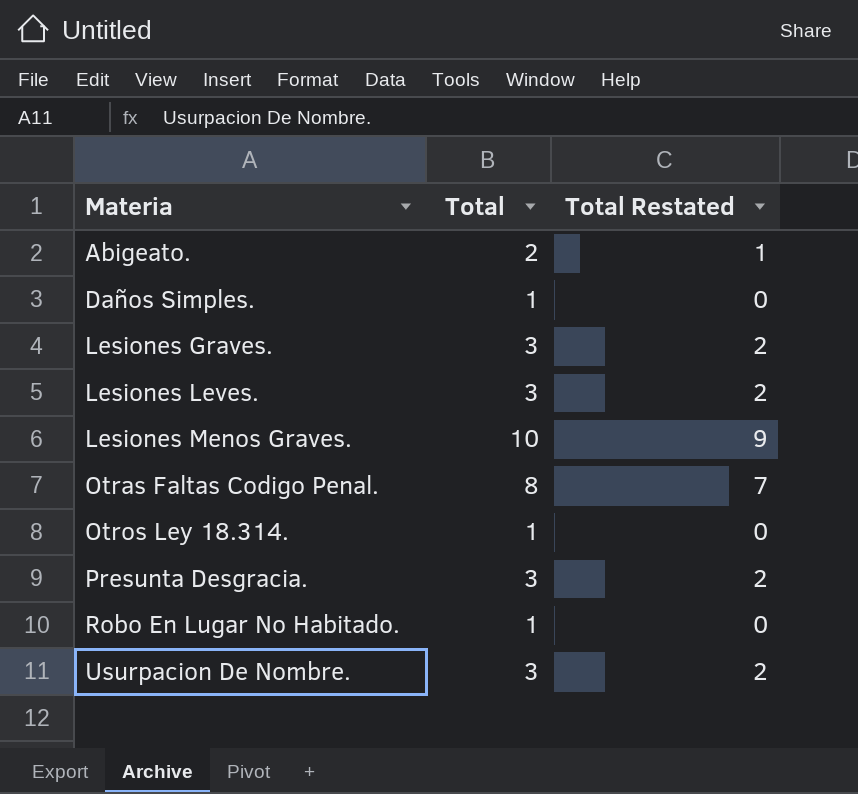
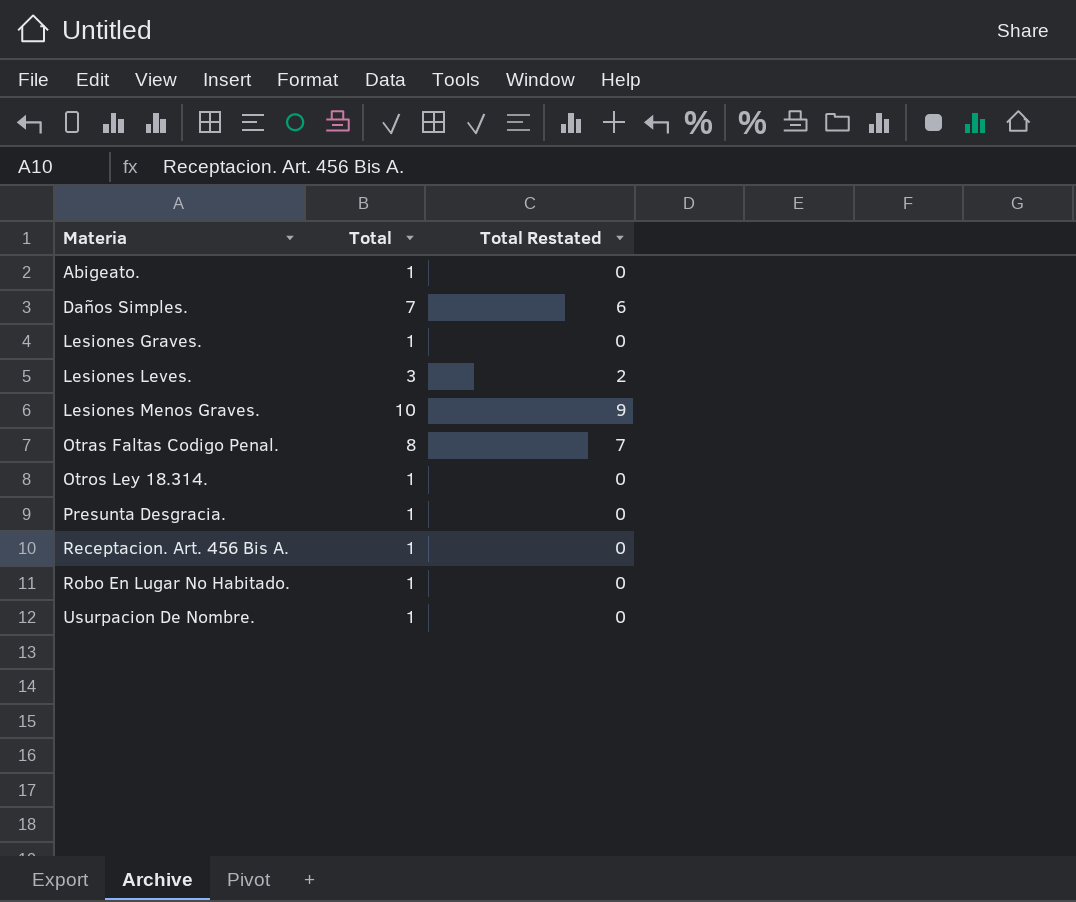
Abigeato. | Total: 2 -> 1
Abigeato. | Total Restated: 1 -> 0
Daños Simples. | Total: 1 -> 7
Daños Simples. | Total Restated: 0 -> 6
Lesiones Graves. | Total: 3 -> 1
Lesiones Graves. | Total Restated: 2 -> 0
Presunta Desgracia. | Total: 3 -> 1
Presunta Desgracia. | Total Restated: 2 -> 0
row Receptacion. Art. 456 Bis A.: none -> 1 | 0
Usurpacion De Nombre. | Total: 3 -> 1
Usurpacion De Nombre. | Total Restated: 2 -> 0

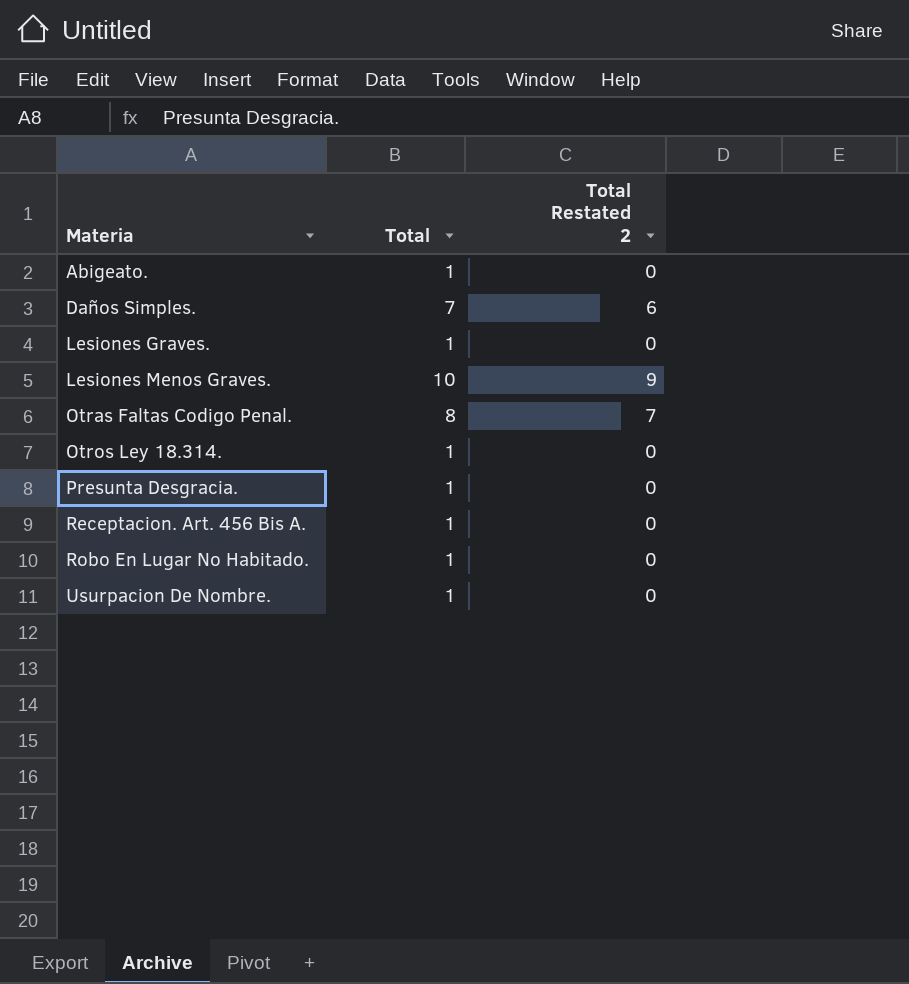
column name: Total Restated -> Total Restated 2
row Lesiones Leves.: 3 | 2 -> none

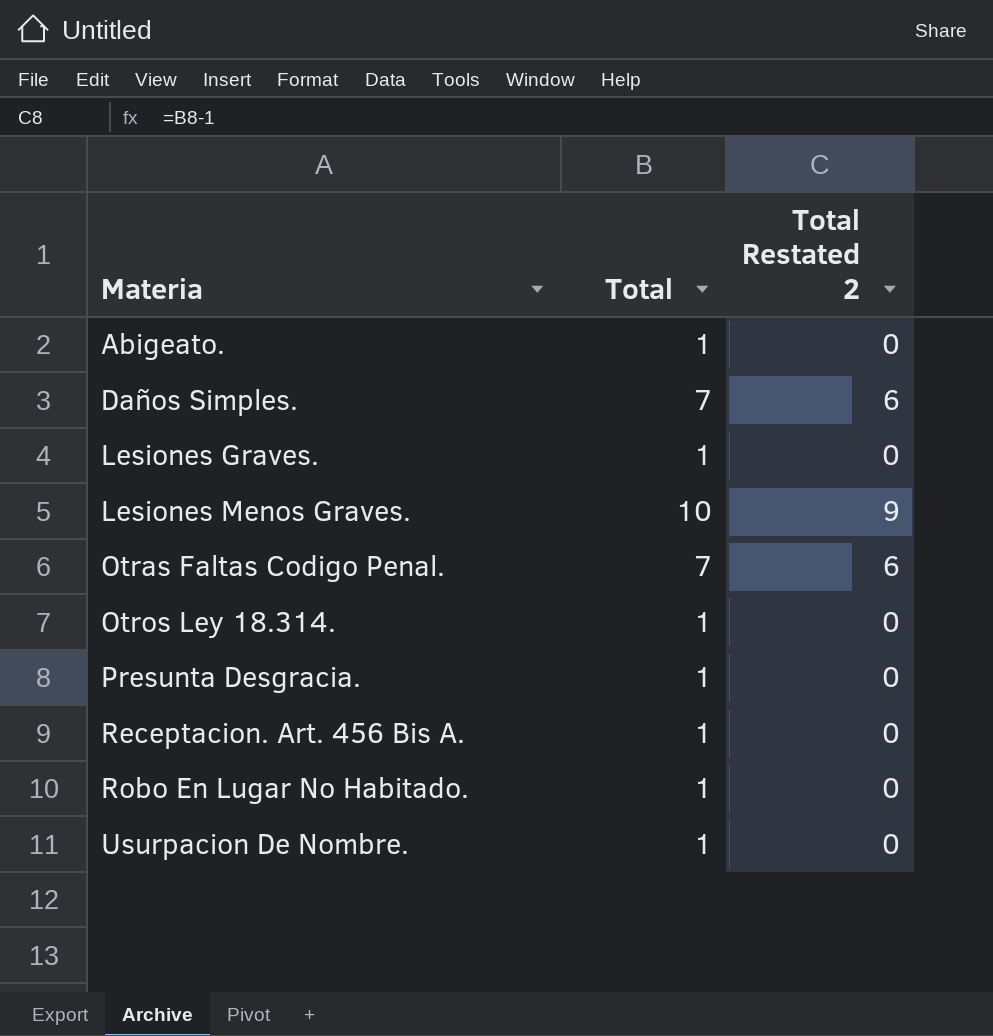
Otras Faltas Codigo Penal. | Total: 8 -> 7
Otras Faltas Codigo Penal. | Total Restated 2: 7 -> 6

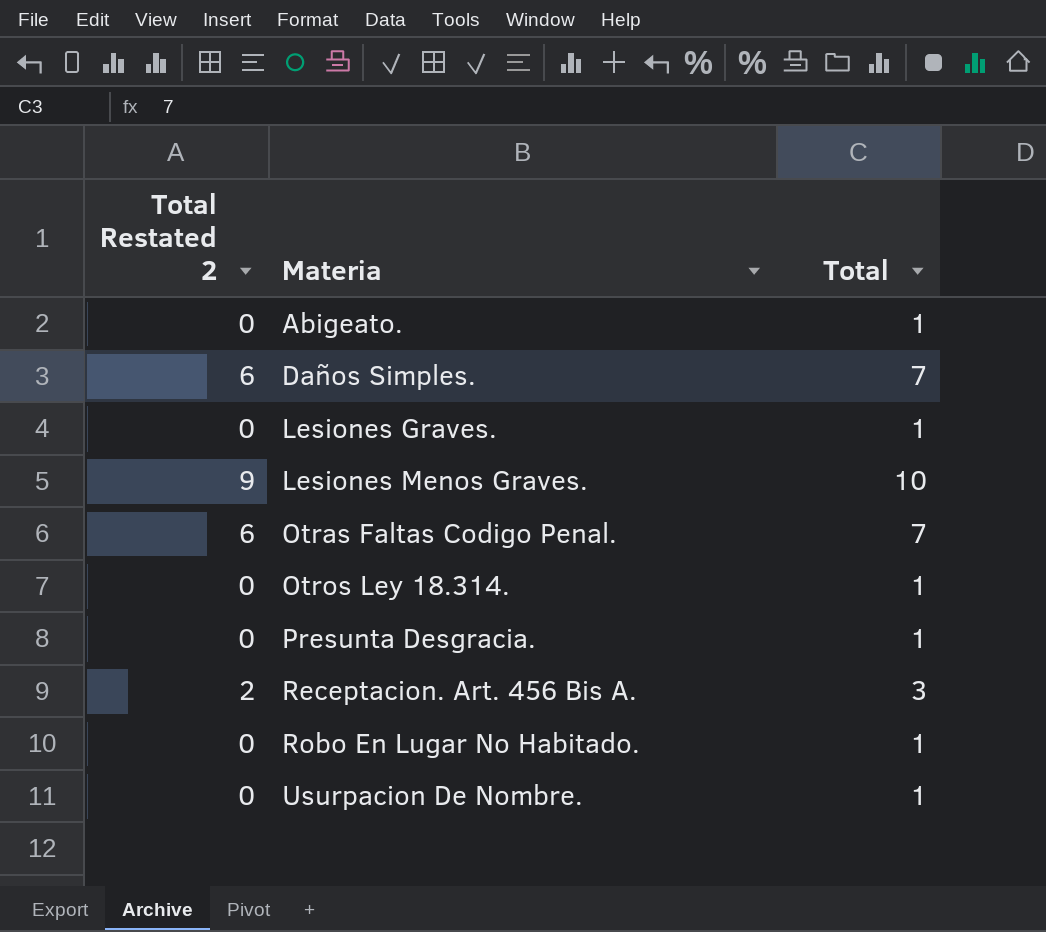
column Total Restated 2 | position: 3 -> 1
Receptacion. Art. 456 Bis A. | Total Restated 2: 0 -> 2
Receptacion. Art. 456 Bis A. | Total: 1 -> 3

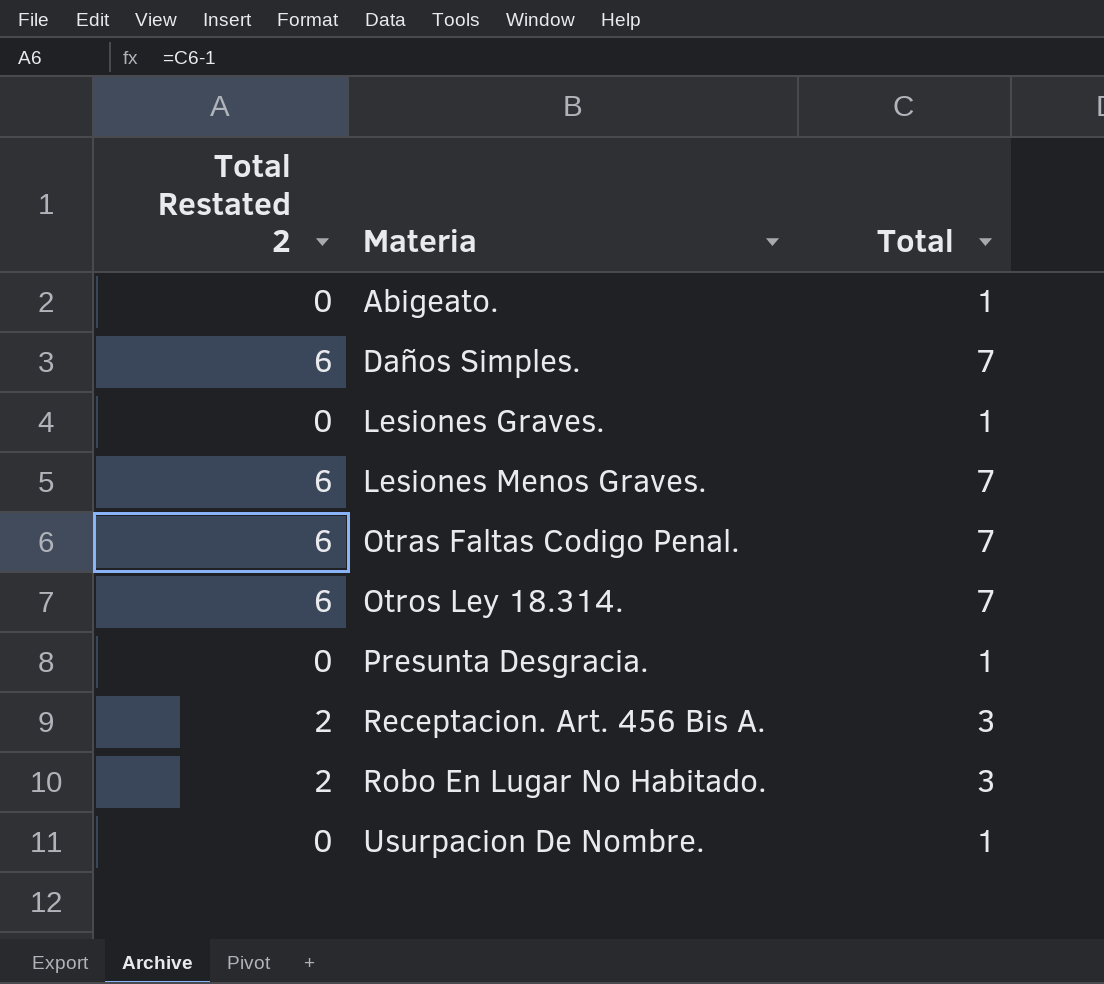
Lesiones Menos Graves. | Total Restated 2: 9 -> 6
Lesiones Menos Graves. | Total: 10 -> 7
Otros Ley 18.314. | Total Restated 2: 0 -> 6
Otros Ley 18.314. | Total: 1 -> 7
Robo En Lugar No Habitado. | Total Restated 2: 0 -> 2
Robo En Lugar No Habitado. | Total: 1 -> 3

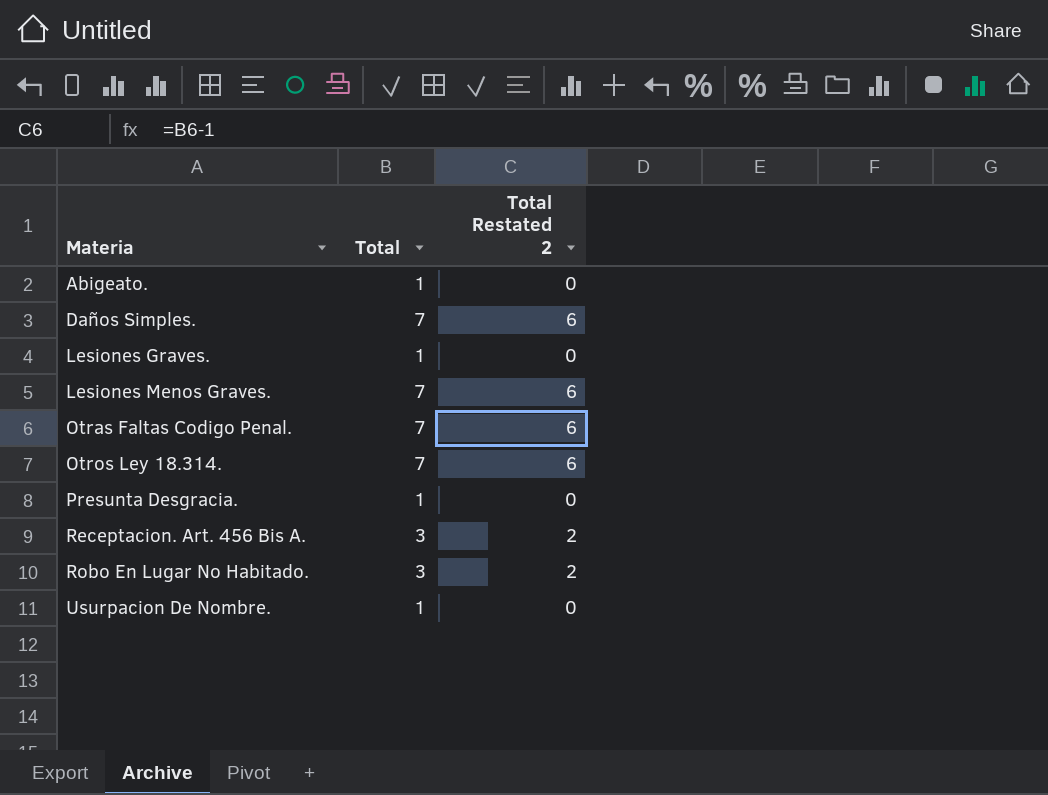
column Total Restated 2 | position: 1 -> 3

